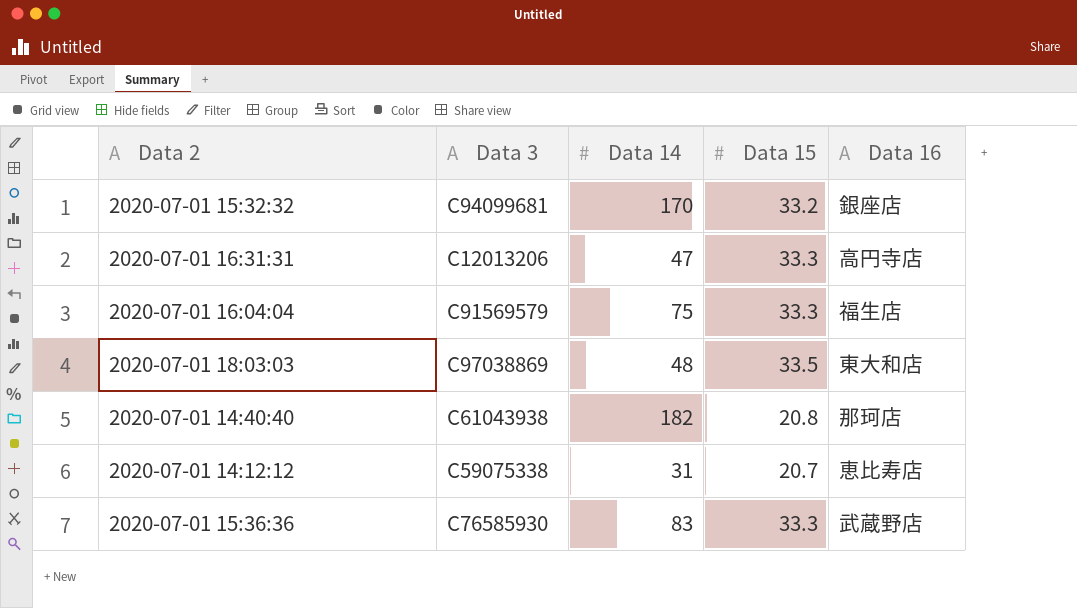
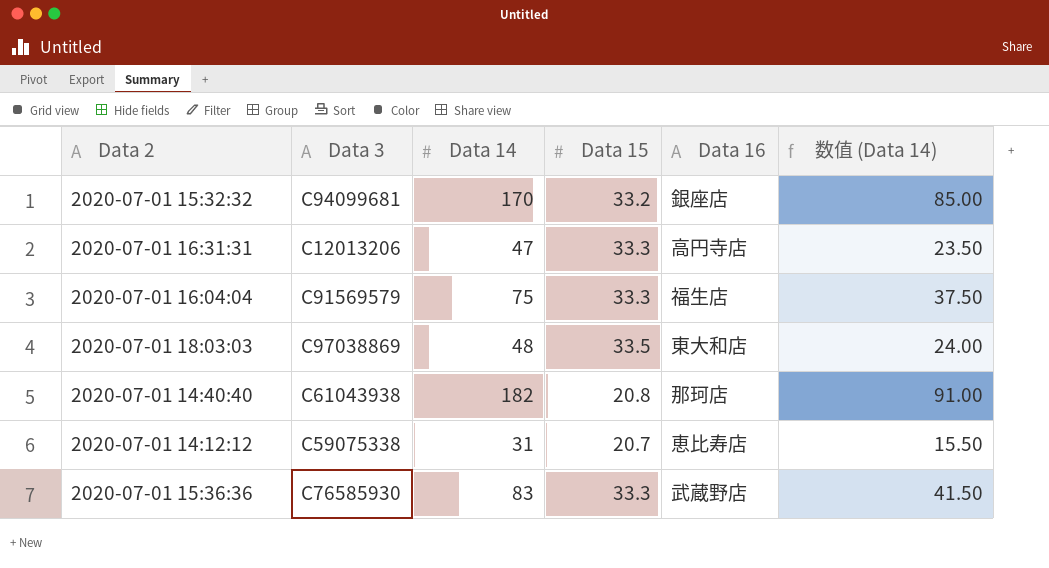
column 数值 (Data 14) | formula: none -> [Data 14] * 0.5

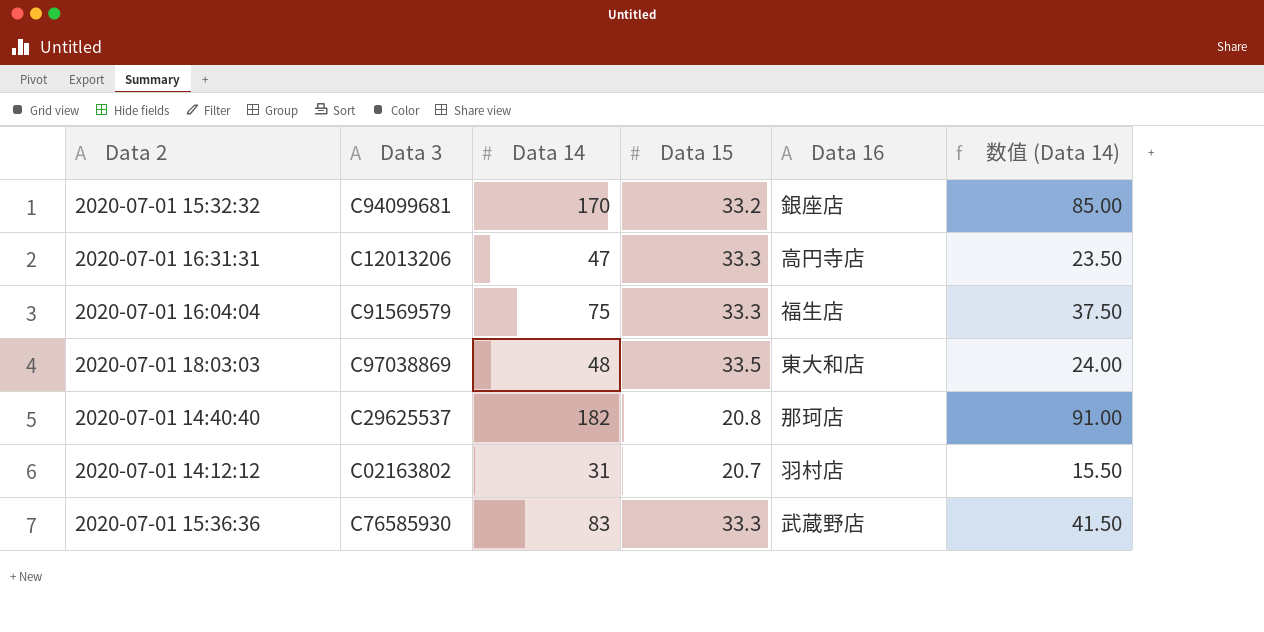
2020-07-01 14:40:40 | Data 3: C61043938 -> C29625537
2020-07-01 14:12:12 | Data 3: C59075338 -> C02163802
2020-07-01 14:12:12 | Data 16: 恵比寿店 -> 羽村店

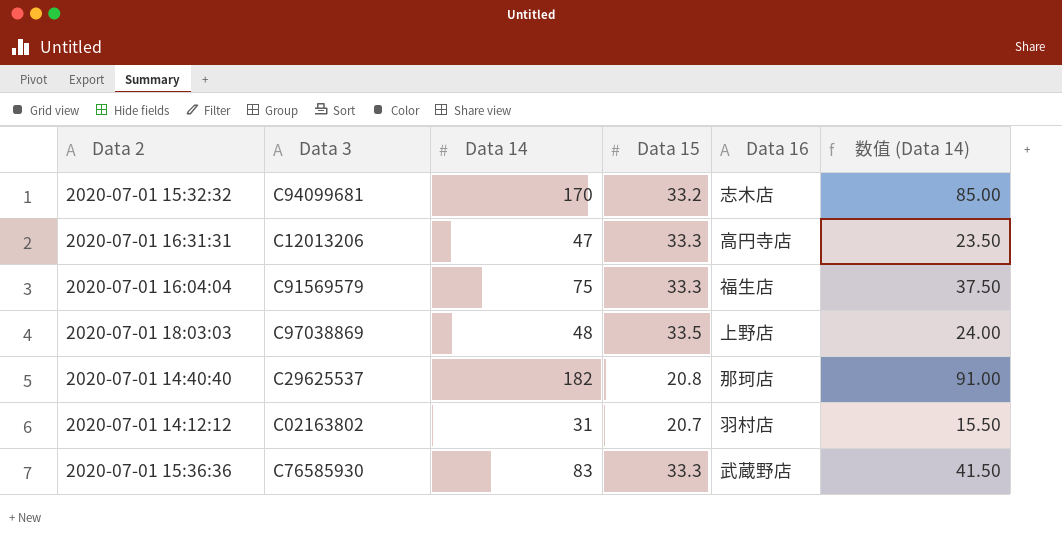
2020-07-01 15:32:32 | Data 16: 銀座店 -> 志木店
2020-07-01 18:03:03 | Data 16: 東大和店 -> 上野店

